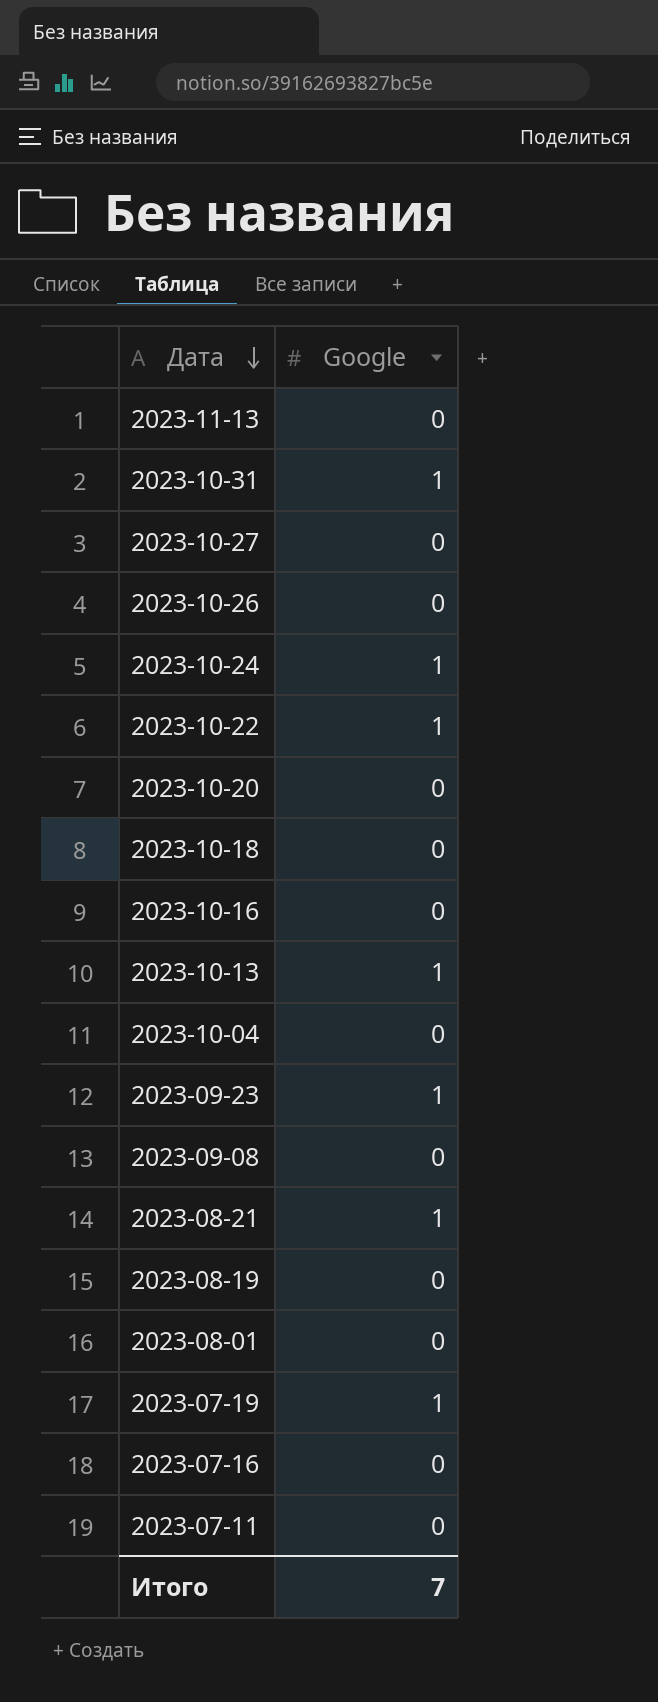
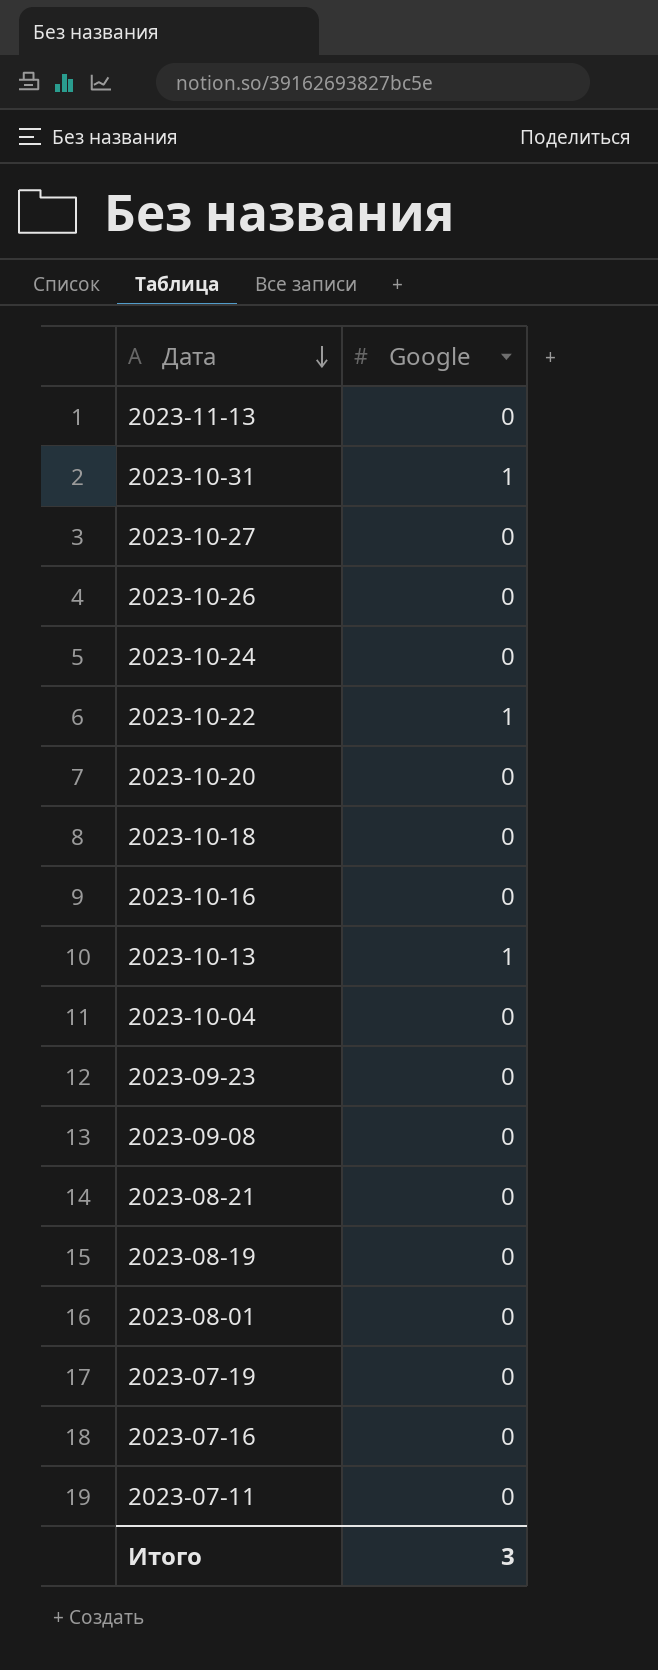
2023-10-24 | Google: 1 -> 0
2023-09-23 | Google: 1 -> 0
2023-08-21 | Google: 1 -> 0
2023-07-19 | Google: 1 -> 0
Итого | Google: 7 -> 3

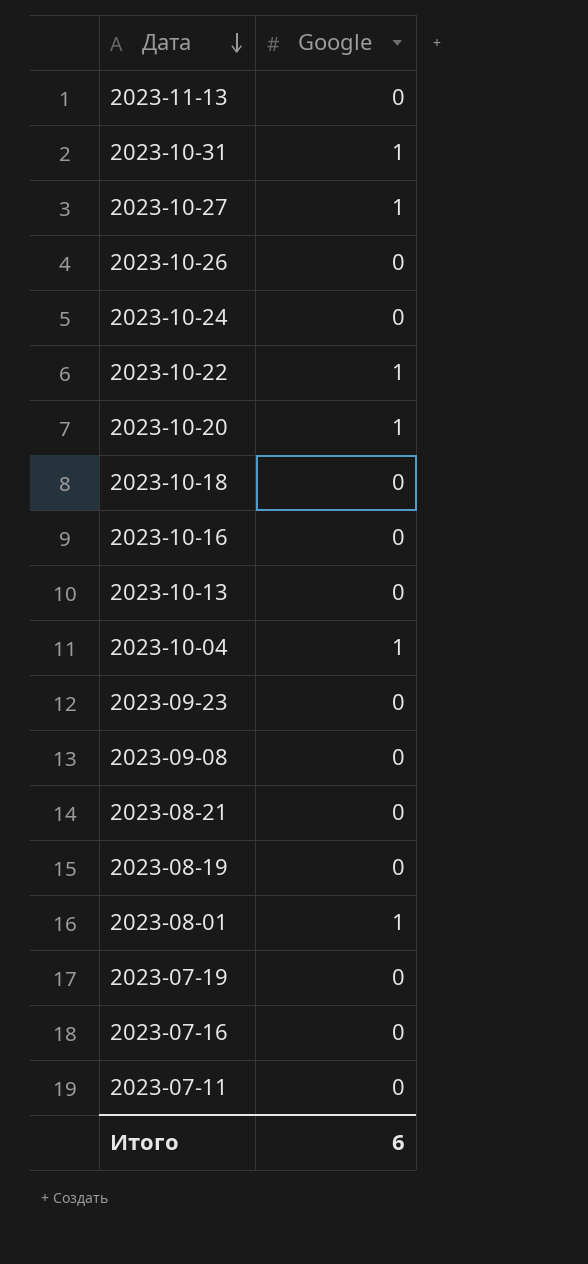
2023-10-27 | Google: 0 -> 1
2023-10-20 | Google: 0 -> 1
2023-10-13 | Google: 1 -> 0
2023-10-04 | Google: 0 -> 1
2023-08-01 | Google: 0 -> 1
Итого | Google: 3 -> 6

